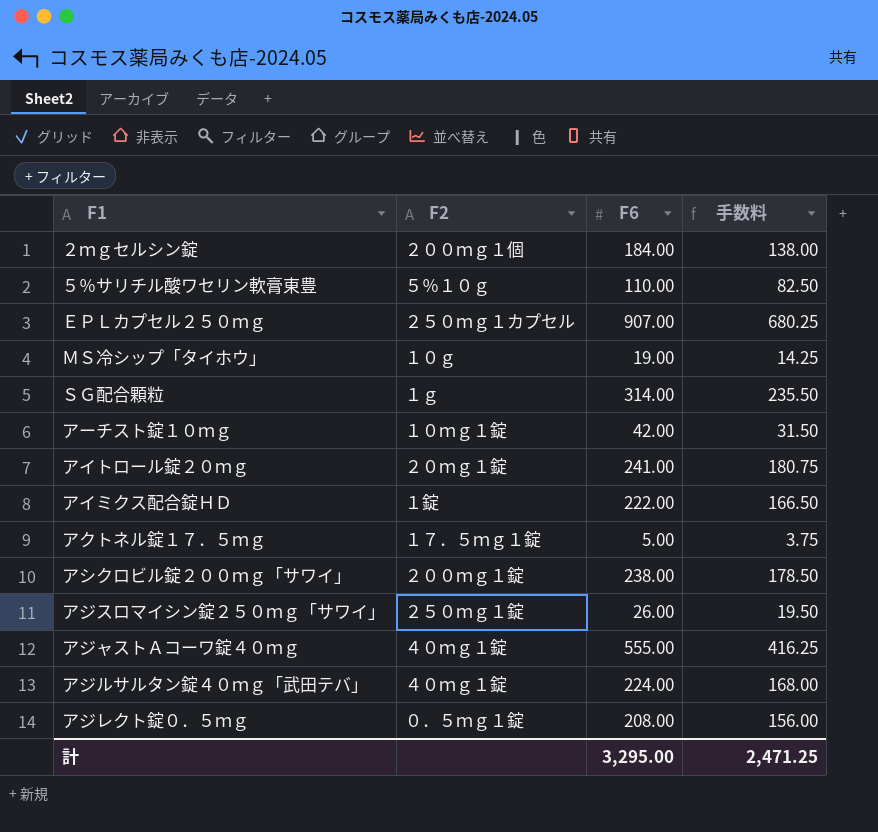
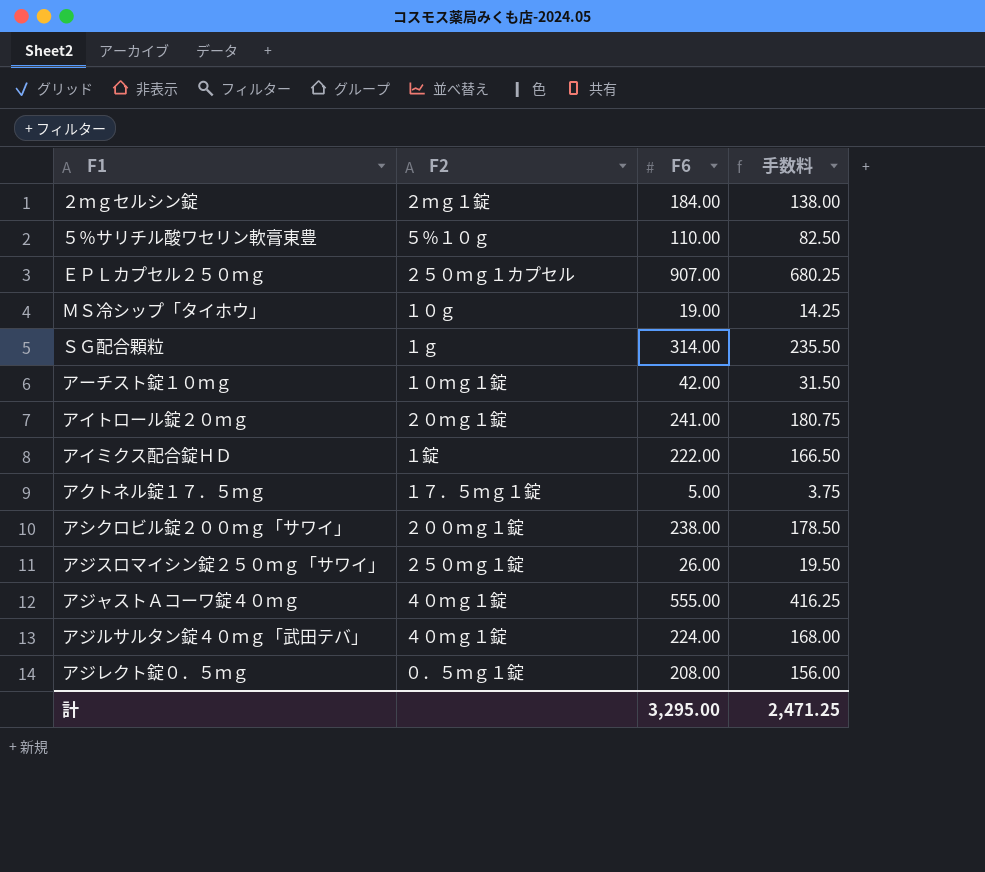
２ｍｇセルシン錠 | F2: ２００ｍｇ１個 -> ２ｍｇ１錠

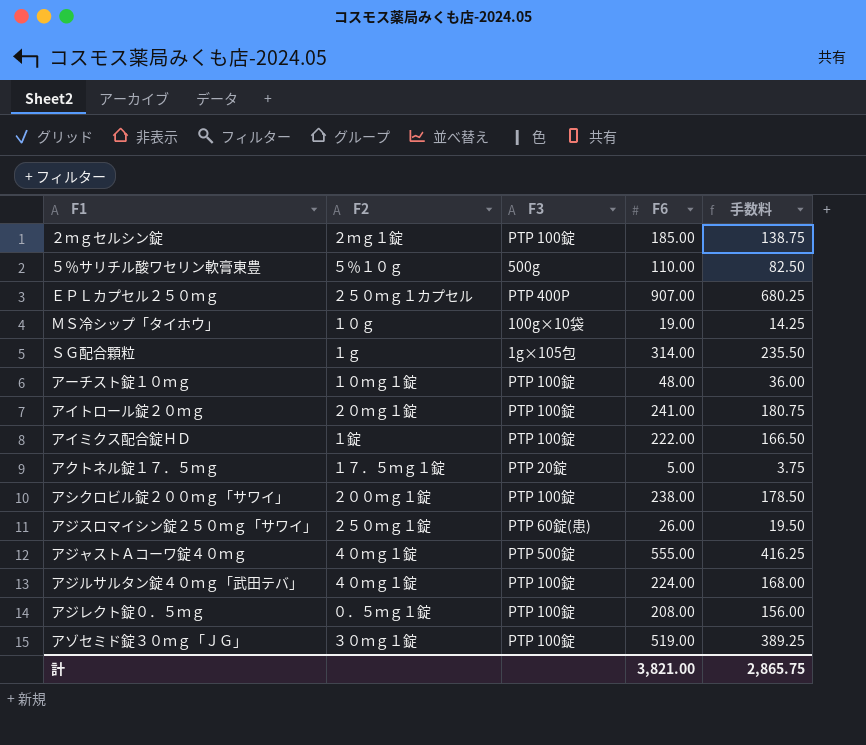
column F3 | position: none -> 3
２ｍｇセルシン錠 | F6: 184.00 -> 185.00
２ｍｇセルシン錠 | 手数料: 138.00 -> 138.75
アーチスト錠１０ｍｇ | F6: 42.00 -> 48.00
アーチスト錠１０ｍｇ | 手数料: 31.50 -> 36.00
row アゾセミド錠３０ｍｇ「ＪＧ」: none -> ３０ｍｇ１錠 | PTP 100錠 | 519.00 | 389.25
計 | F6: 3,295.00 -> 3,821.00
計 | 手数料: 2,471.25 -> 2,865.75

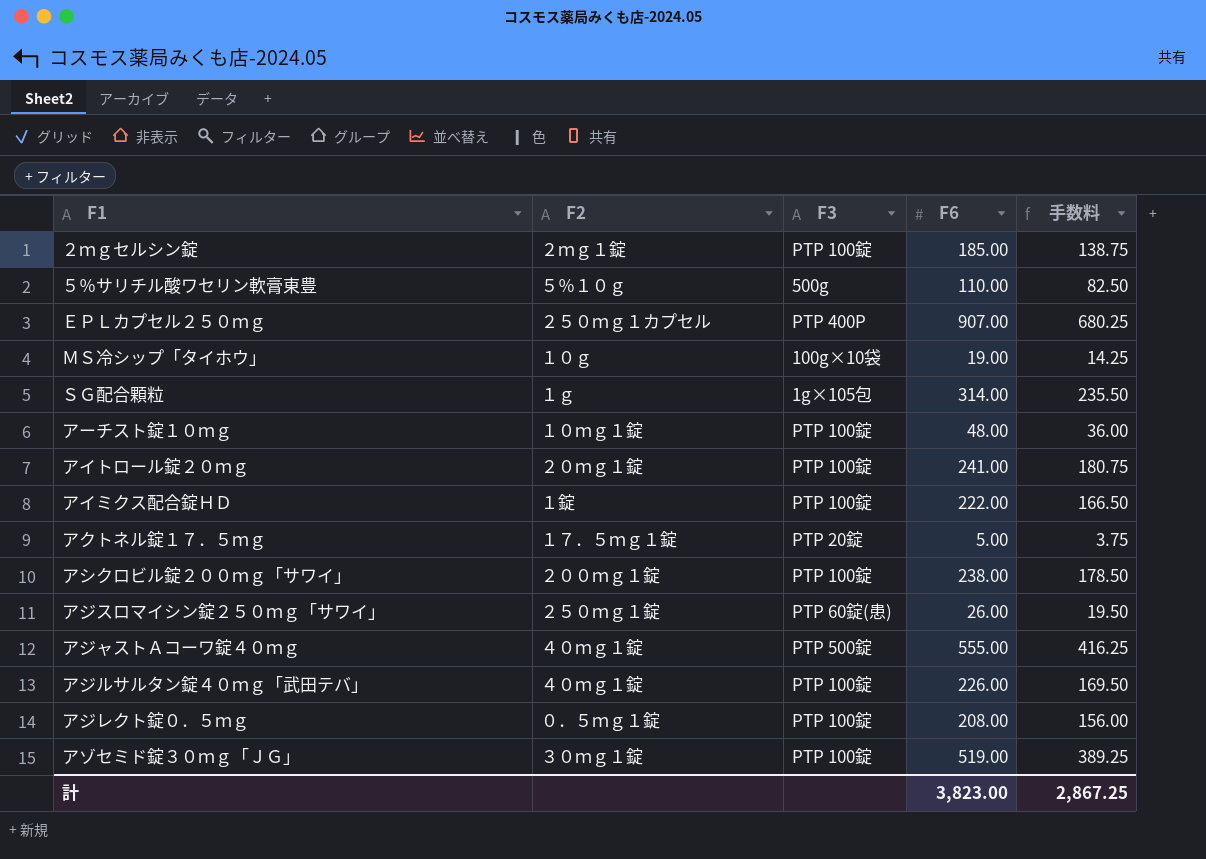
アジルサルタン錠４０ｍｇ「武田テバ」 | F6: 224.00 -> 226.00
アジルサルタン錠４０ｍｇ「武田テバ」 | 手数料: 168.00 -> 169.50
計 | F6: 3,821.00 -> 3,823.00
計 | 手数料: 2,865.75 -> 2,867.25

